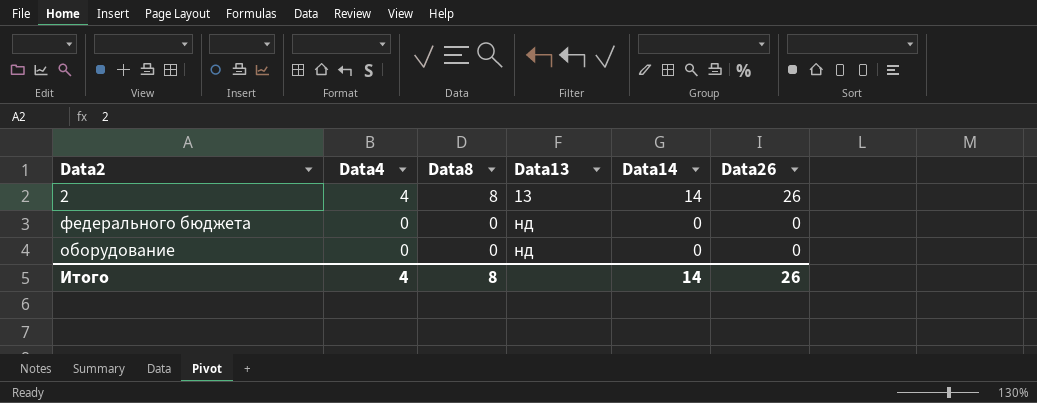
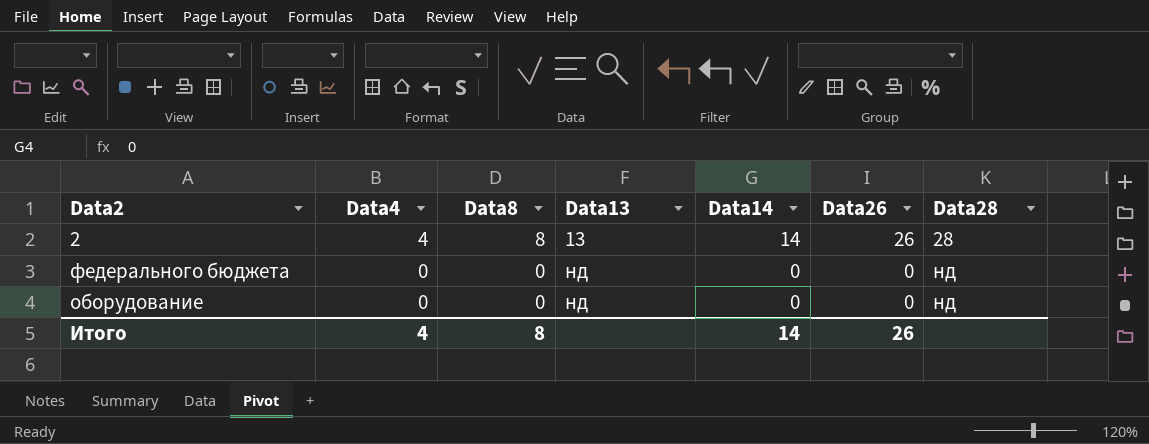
column Data28 | position: none -> 7

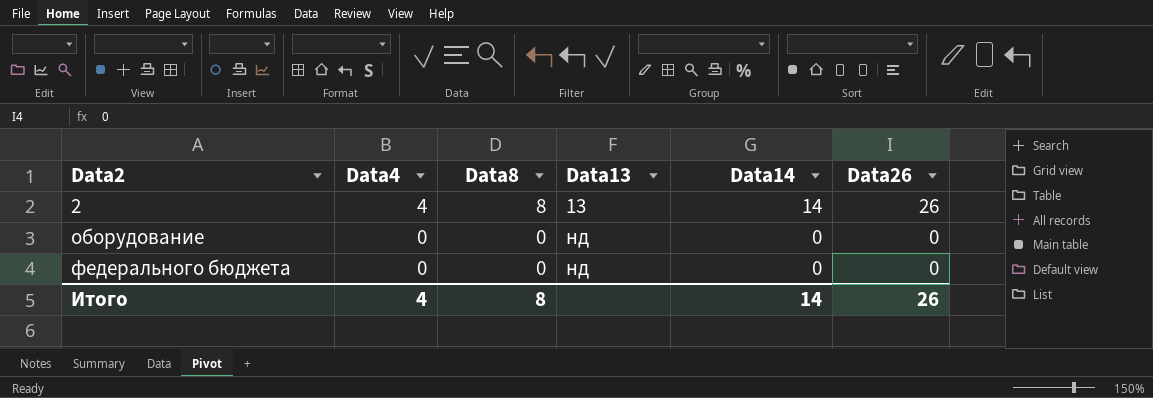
row order: Data4 descending -> Data2 ascending
column Data28 | position: 7 -> none

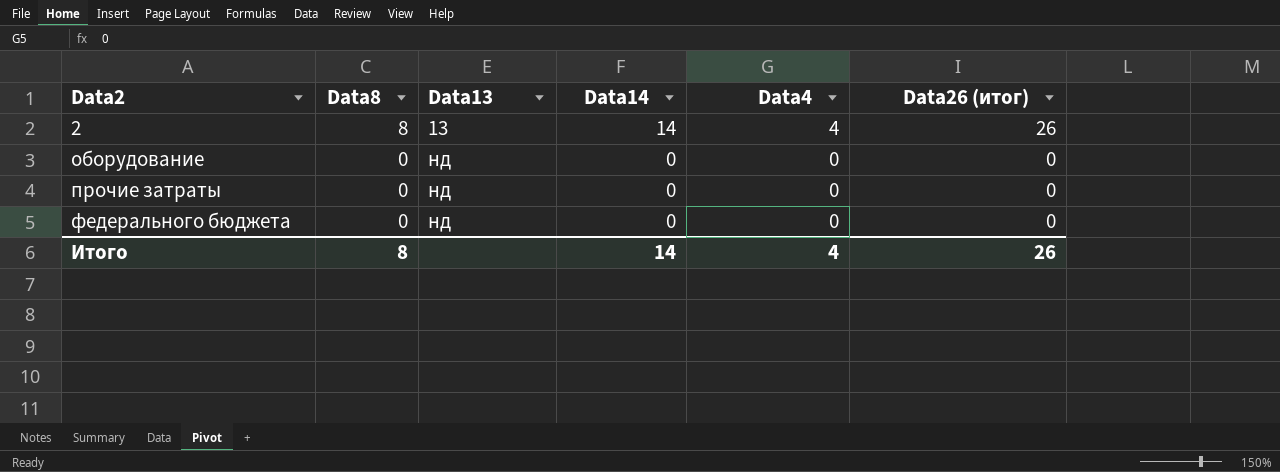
column Data4 | position: 2 -> 5
column name: Data26 -> Data26 (итог)
row прочие затраты: none -> 0 | нд | 0 | 0 | 0

